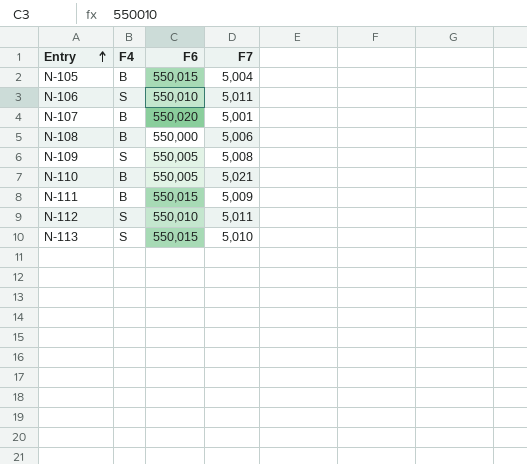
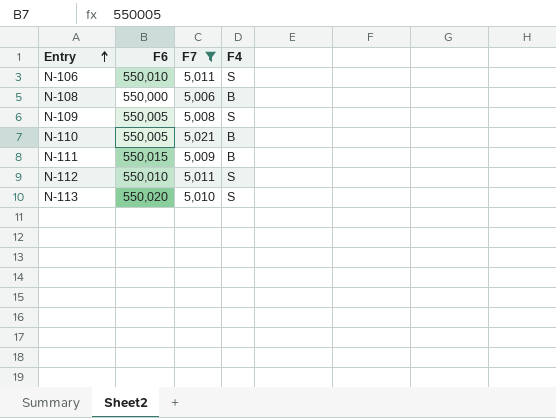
filter: none -> F7 >= 5,006
column F4 | position: 2 -> 4
N-113 | F6: 550,015 -> 550,020

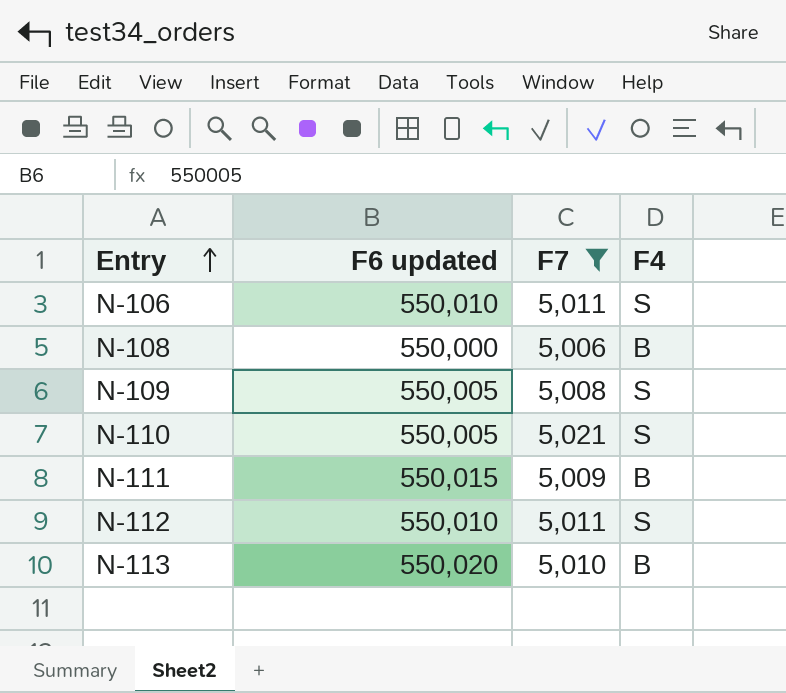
column name: F6 -> F6 updated
N-110 | F4: B -> S
N-113 | F4: S -> B

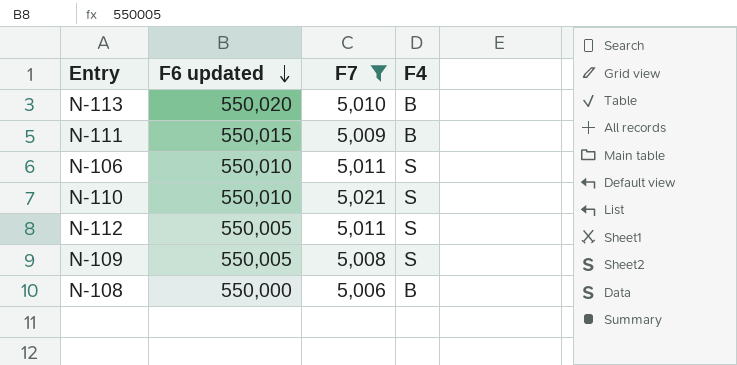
row order: Entry ascending -> F6 updated descending
N-110 | F6 updated: 550,005 -> 550,010
N-112 | F6 updated: 550,010 -> 550,005

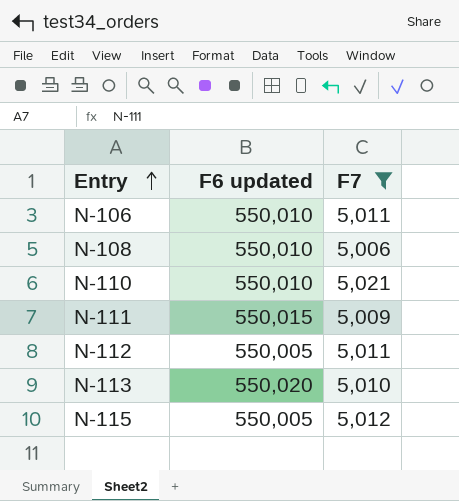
row order: F6 updated descending -> Entry ascending
column F4 | position: 4 -> none
row N-109: 550,005 | 5,008 | S -> none
N-108 | F6 updated: 550,000 -> 550,010
row N-115: none -> 550,005 | 5,012

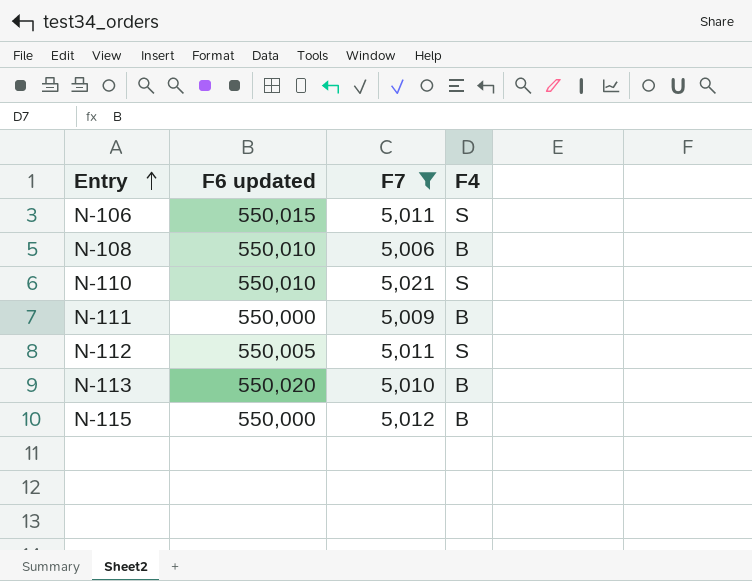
column F4 | position: none -> 4
N-106 | F6 updated: 550,010 -> 550,015
N-111 | F6 updated: 550,015 -> 550,000
N-115 | F6 updated: 550,005 -> 550,000

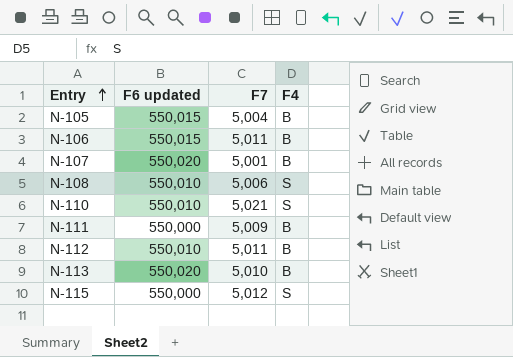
filter: F7 >= 5,006 -> none
N-106 | F4: S -> B
N-108 | F4: B -> S
N-112 | F6 updated: 550,005 -> 550,010
N-112 | F4: S -> B
N-115 | F4: B -> S

